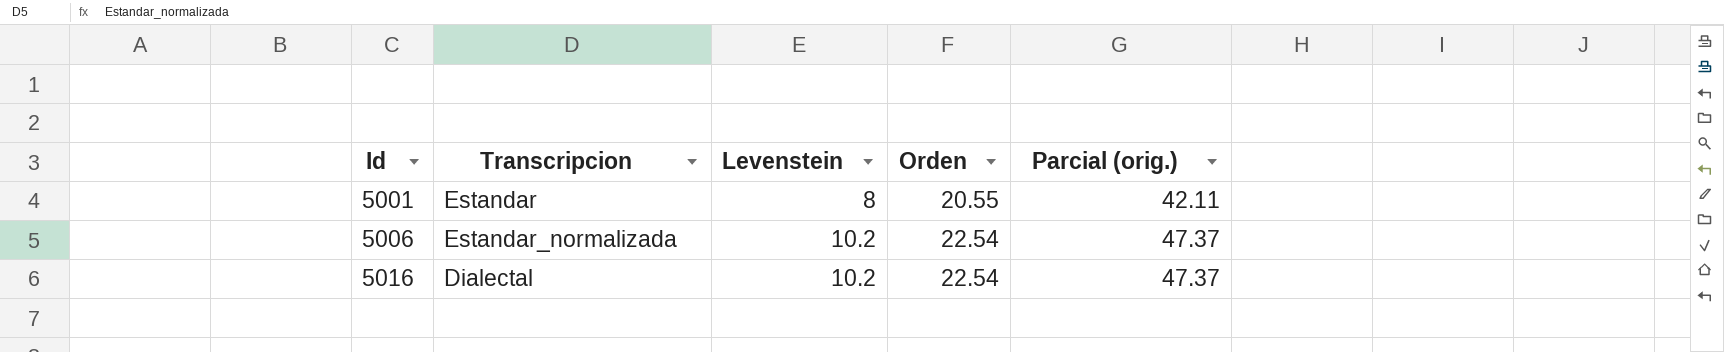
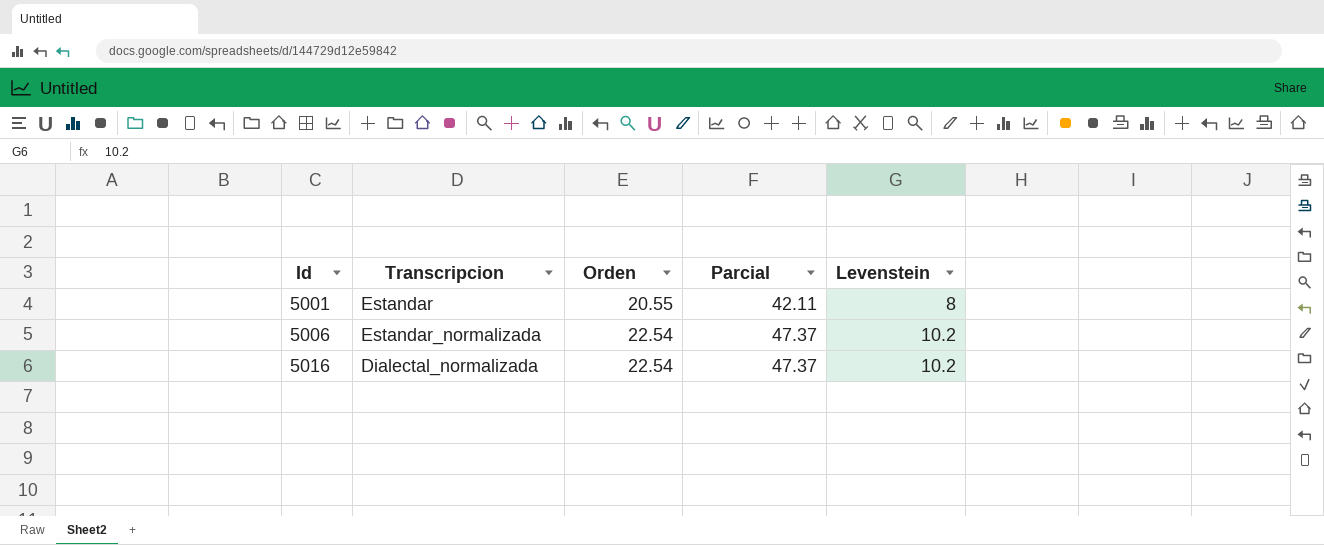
column name: Parcial (orig.) -> Parcial
column Levenstein | position: 3 -> 5
5016 | Transcripcion: Dialectal -> Dialectal_normalizada

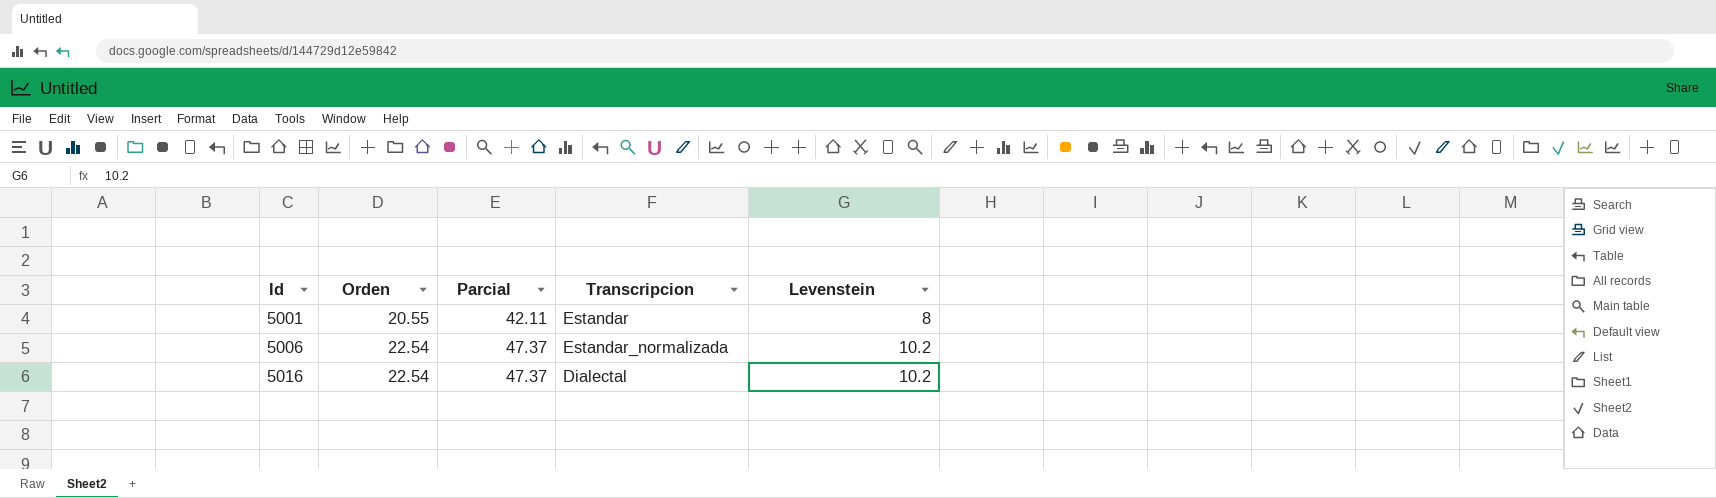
column Transcripcion | position: 2 -> 4
5016 | Transcripcion: Dialectal_normalizada -> Dialectal

